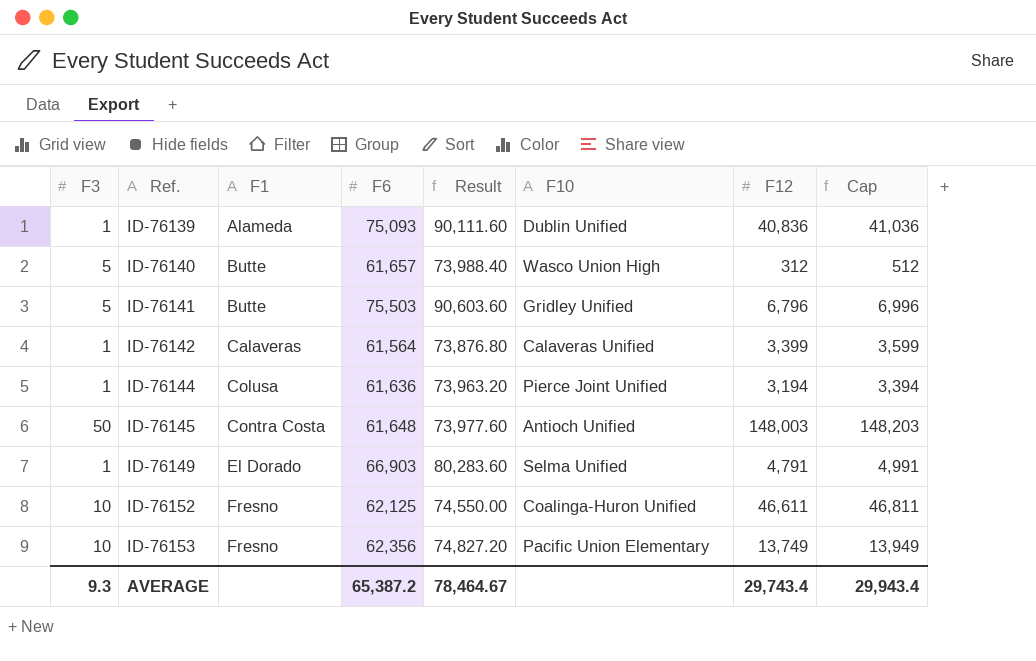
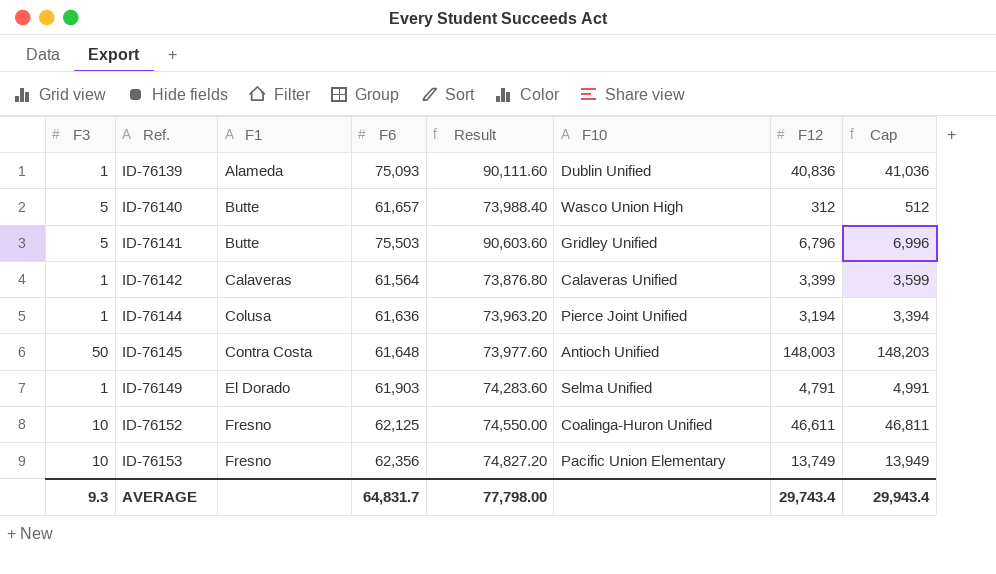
ID-76149 | F6: 66,903 -> 61,903
ID-76149 | Result: 80,283.60 -> 74,283.60
AVERAGE | F6: 65,387.2 -> 64,831.7
AVERAGE | Result: 78,464.67 -> 77,798.00

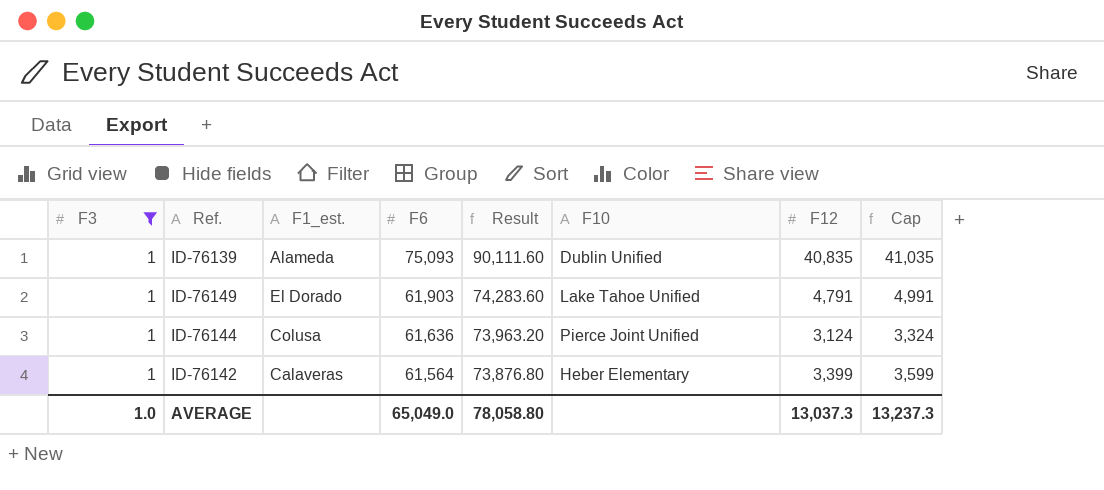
filter: none -> F3 = 1
row order: Ref. ascending -> F6 descending
column name: F1 -> F1_est.
ID-76139 | F12: 40,836 -> 40,835
ID-76139 | Cap: 41,036 -> 41,035
ID-76149 | F10: Selma Unified -> Lake Tahoe Unified
ID-76144 | F12: 3,194 -> 3,124
ID-76144 | Cap: 3,394 -> 3,324
ID-76142 | F10: Calaveras Unified -> Heber Elementary
AVERAGE | F3: 9.3 -> 1.0
AVERAGE | F6: 64,831.7 -> 65,049.0
AVERAGE | Result: 77,798.00 -> 78,058.80
AVERAGE | F12: 29,743.4 -> 13,037.3
AVERAGE | Cap: 29,943.4 -> 13,237.3

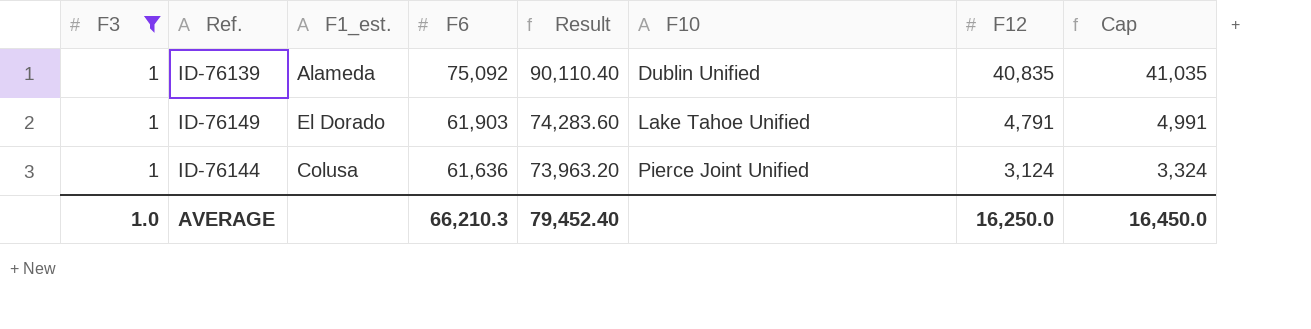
row ID-76142: 1 | Calaveras | 61,564 | 73,876.80 | Heber Elementary | 3,399 | 3,599 -> none
ID-76139 | F6: 75,093 -> 75,092
ID-76139 | Result: 90,111.60 -> 90,110.40
AVERAGE | F6: 65,049.0 -> 66,210.3
AVERAGE | Result: 78,058.80 -> 79,452.40
AVERAGE | F12: 13,037.3 -> 16,250.0
AVERAGE | Cap: 13,237.3 -> 16,450.0

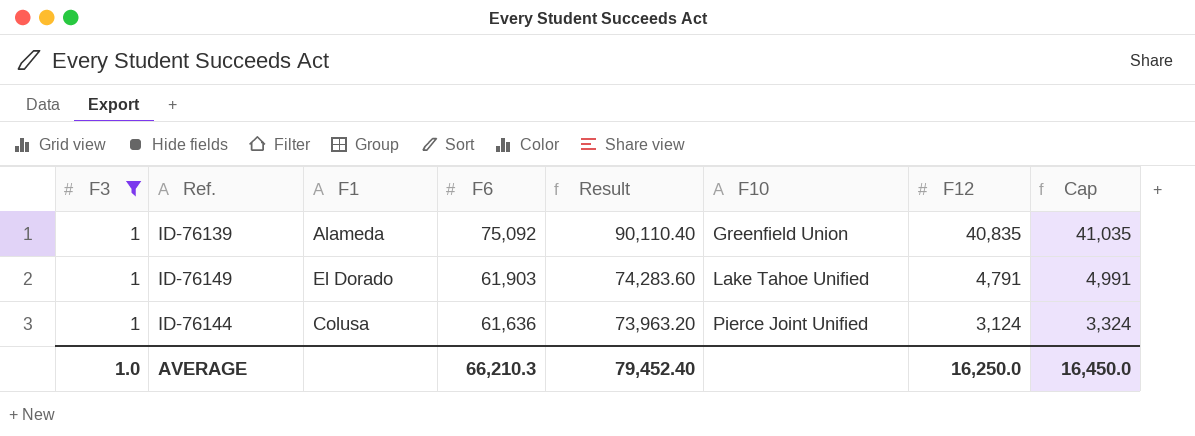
column name: F1_est. -> F1
ID-76139 | F10: Dublin Unified -> Greenfield Union

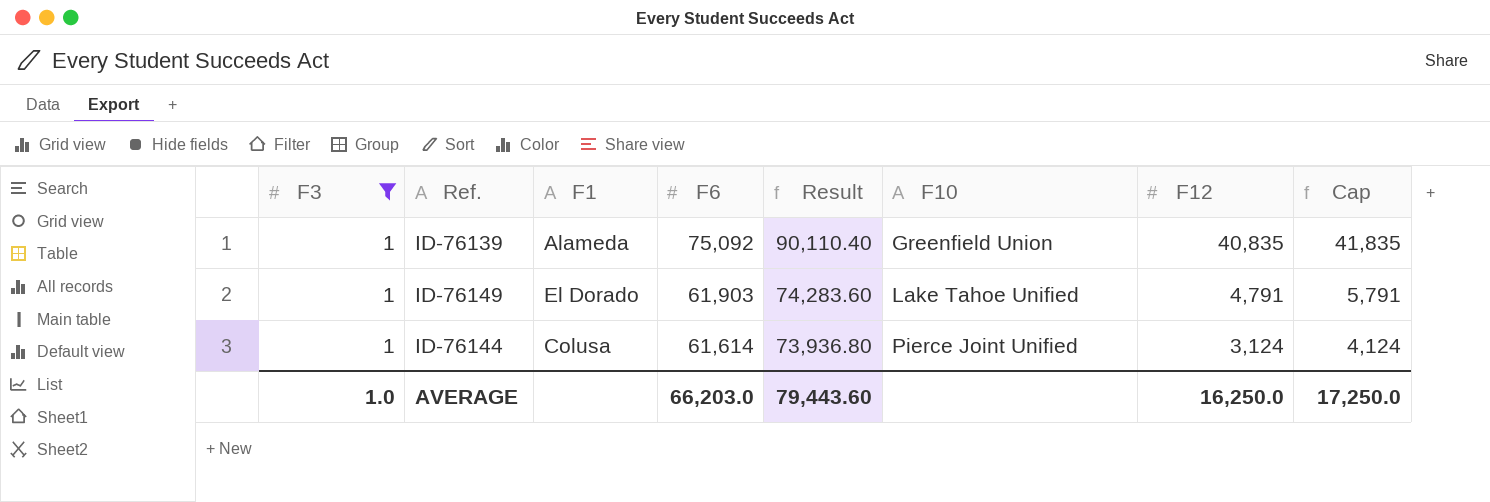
column Cap | formula: [F12] + 200 -> [F12] + 1000
ID-76144 | F6: 61,636 -> 61,614
ID-76144 | Result: 73,963.20 -> 73,936.80
AVERAGE | F6: 66,210.3 -> 66,203.0
AVERAGE | Result: 79,452.40 -> 79,443.60
AVERAGE | Cap: 16,450.0 -> 17,250.0

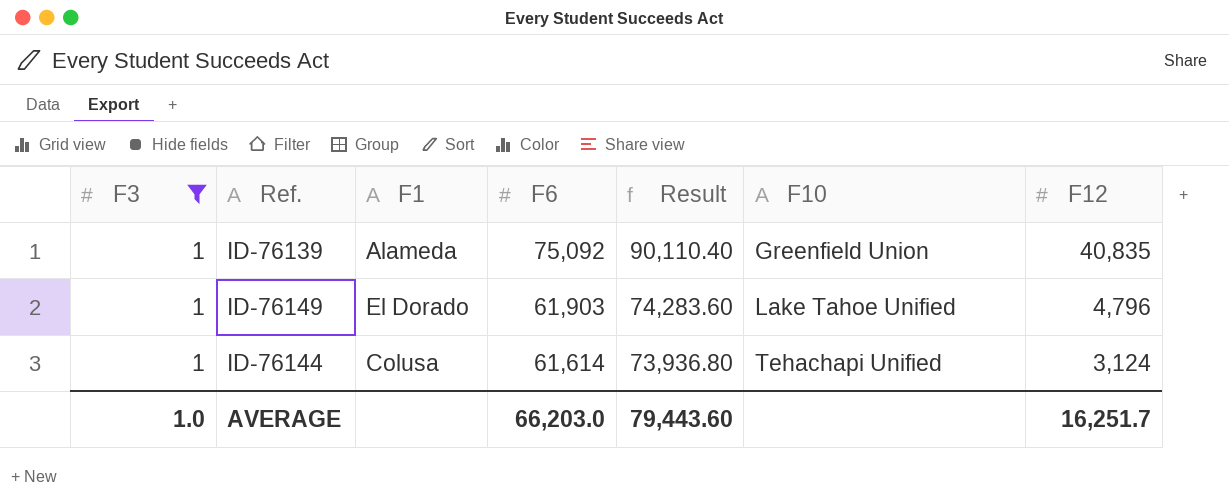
column Cap | formula: [F12] + 1000 -> none
ID-76149 | F12: 4,791 -> 4,796
ID-76144 | F10: Pierce Joint Unified -> Tehachapi Unified
AVERAGE | F12: 16,250.0 -> 16,251.7

